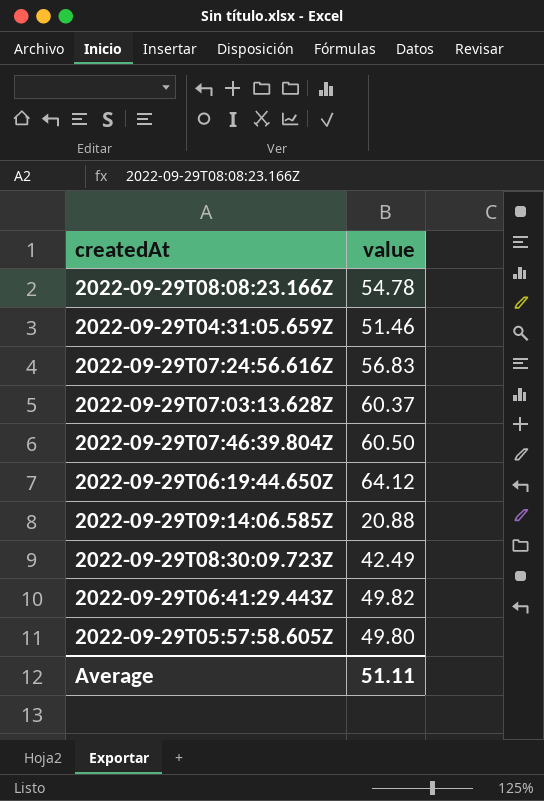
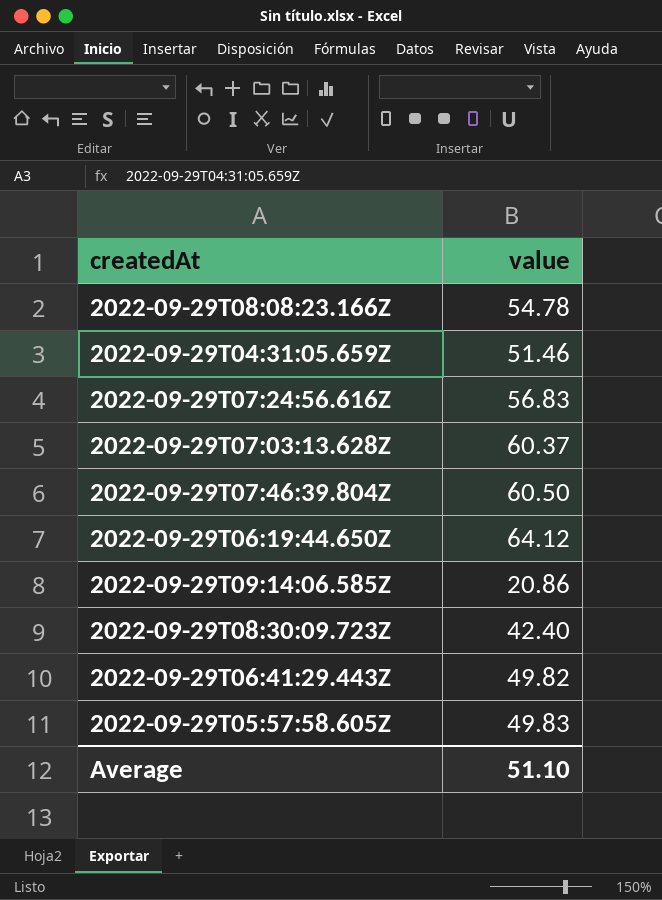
2022-09-29T09:14:06.585Z | value: 20.88 -> 20.86
2022-09-29T08:30:09.723Z | value: 42.49 -> 42.40
2022-09-29T05:57:58.605Z | value: 49.80 -> 49.83
Average | value: 51.11 -> 51.10

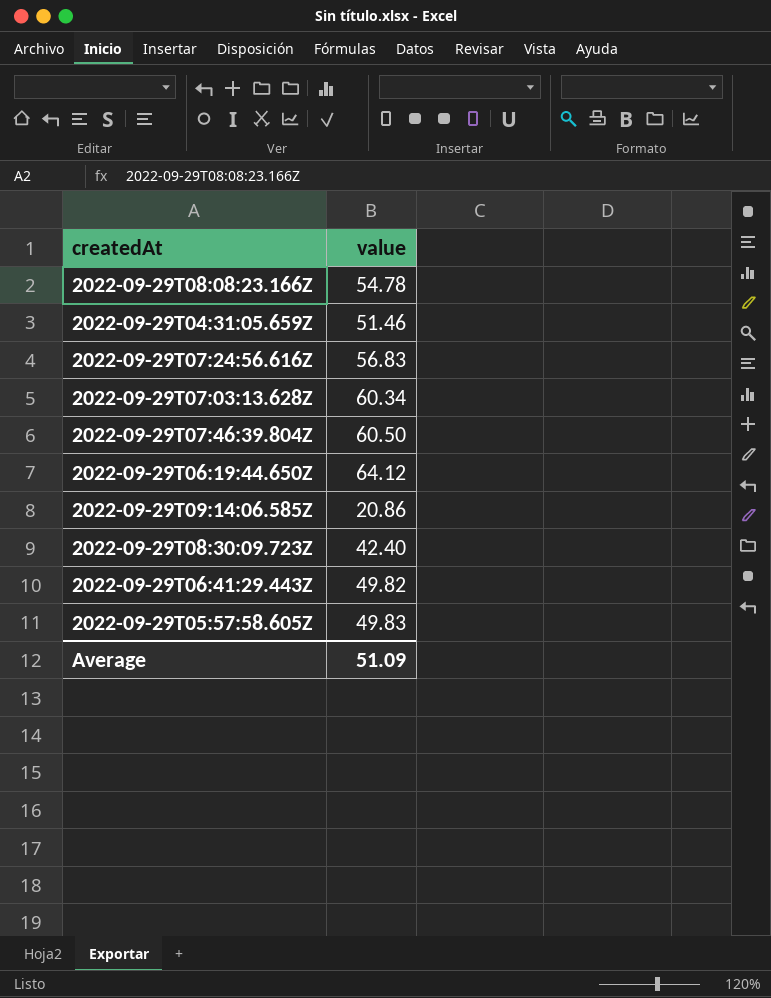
2022-09-29T07:03:13.628Z | value: 60.37 -> 60.34
Average | value: 51.10 -> 51.09

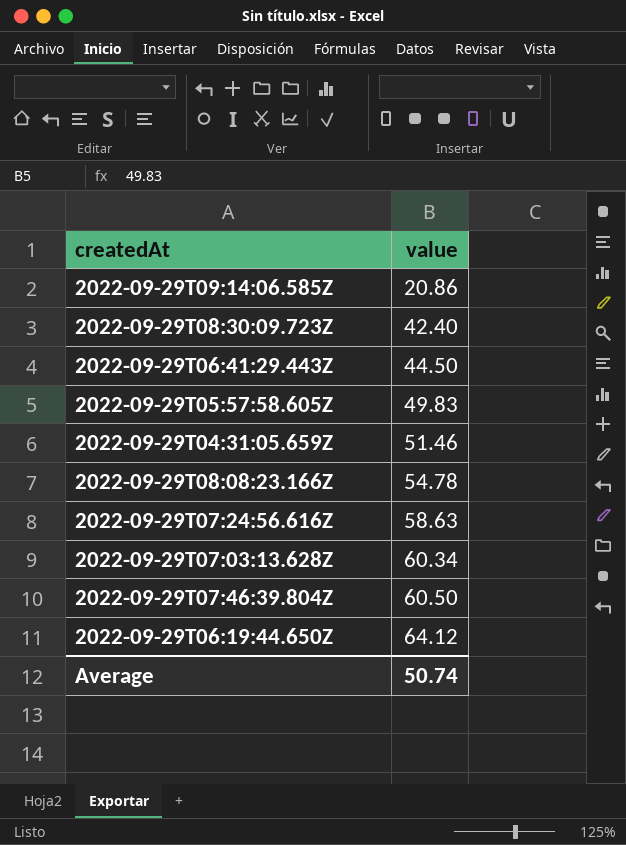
row order: none -> value ascending
2022-09-29T06:41:29.443Z | value: 49.82 -> 44.50
2022-09-29T07:24:56.616Z | value: 56.83 -> 58.63
Average | value: 51.09 -> 50.74

